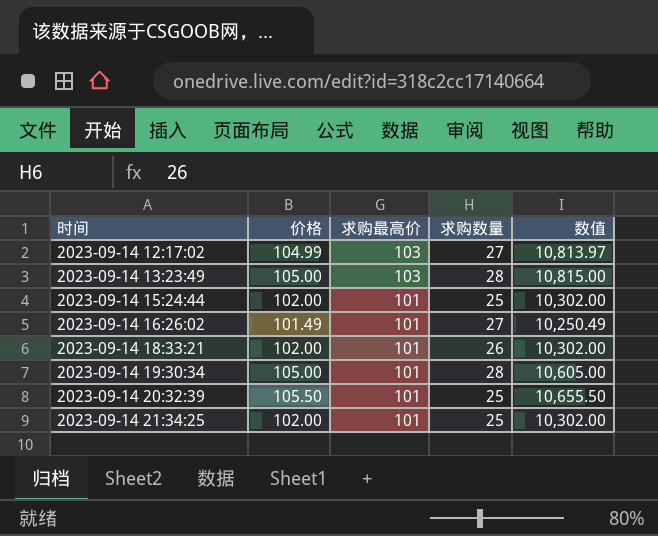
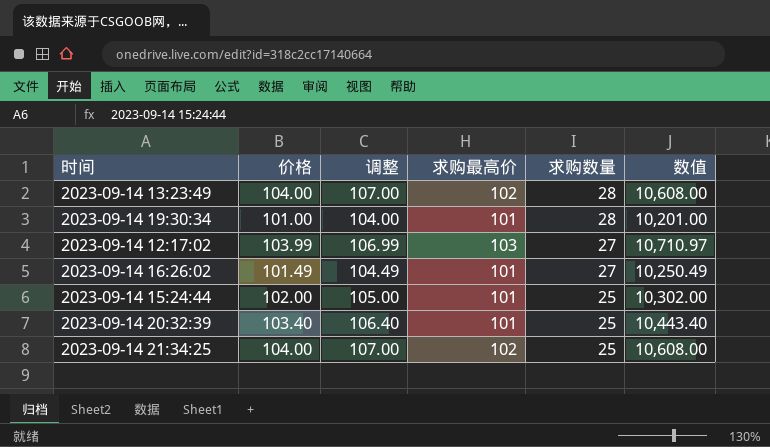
row order: 时间 ascending -> 求购数量 descending
column 调整 | formula: none -> [价格] + 3
row 2023-09-14 18:33:21: 102.00 | 101 | 26 | 10,302.00 -> none
2023-09-14 13:23:49 | 价格: 105.00 -> 104.00
2023-09-14 13:23:49 | 求购最高价: 103 -> 102
2023-09-14 13:23:49 | 数值: 10,815.00 -> 10,608.00
2023-09-14 19:30:34 | 价格: 105.00 -> 101.00
2023-09-14 19:30:34 | 数值: 10,605.00 -> 10,201.00
2023-09-14 12:17:02 | 价格: 104.99 -> 103.99
2023-09-14 12:17:02 | 数值: 10,813.97 -> 10,710.97
2023-09-14 20:32:39 | 价格: 105.50 -> 103.40
2023-09-14 20:32:39 | 数值: 10,655.50 -> 10,443.40
2023-09-14 21:34:25 | 价格: 102.00 -> 104.00
2023-09-14 21:34:25 | 求购最高价: 101 -> 102
2023-09-14 21:34:25 | 数值: 10,302.00 -> 10,608.00

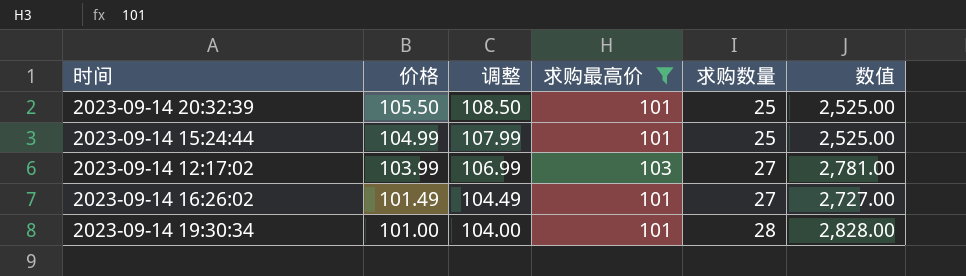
filter: none -> 求购最高价 != 102
row order: 求购数量 descending -> 价格 descending
column 数值 | formula: [价格] * [求购最高价] -> [求购最高价] * [求购数量]
2023-09-14 20:32:39 | 价格: 103.40 -> 105.50
2023-09-14 20:32:39 | 调整: 106.40 -> 108.50
2023-09-14 15:24:44 | 价格: 102.00 -> 104.99
2023-09-14 15:24:44 | 调整: 105.00 -> 107.99

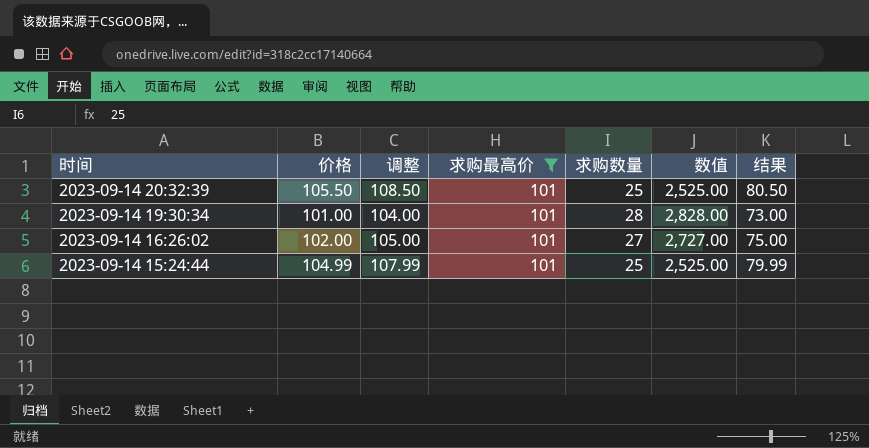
row order: 价格 descending -> 时间 descending
column 结果 | formula: none -> [价格] - [求购数量]
row 2023-09-14 12:17:02: 103.99 | 106.99 | 103 | 27 | 2,781.00 -> none
2023-09-14 16:26:02 | 价格: 101.49 -> 102.00
2023-09-14 16:26:02 | 调整: 104.49 -> 105.00

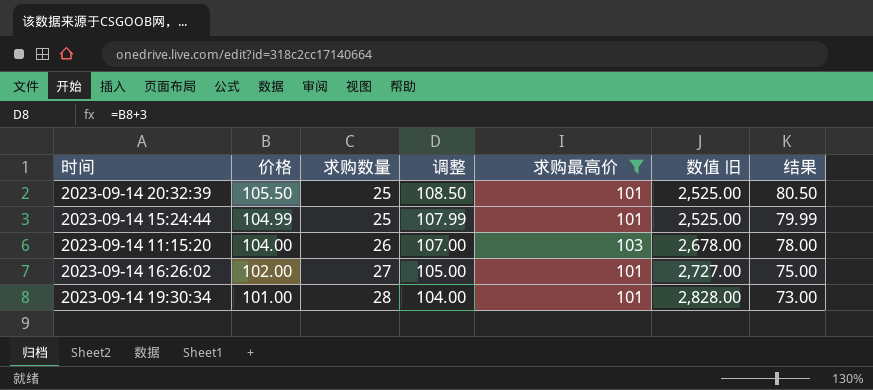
row order: 时间 descending -> 价格 descending
column 求购数量 | position: 5 -> 3
column name: 数值 -> 数值 旧
row 2023-09-14 11:15:20: none -> 104.00 | 26 | 107.00 | 103 | 2,678.00 | 78.00

